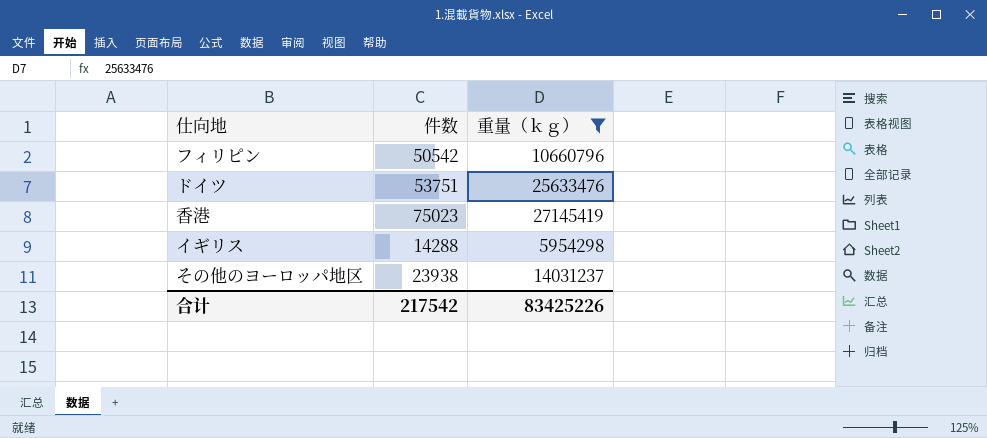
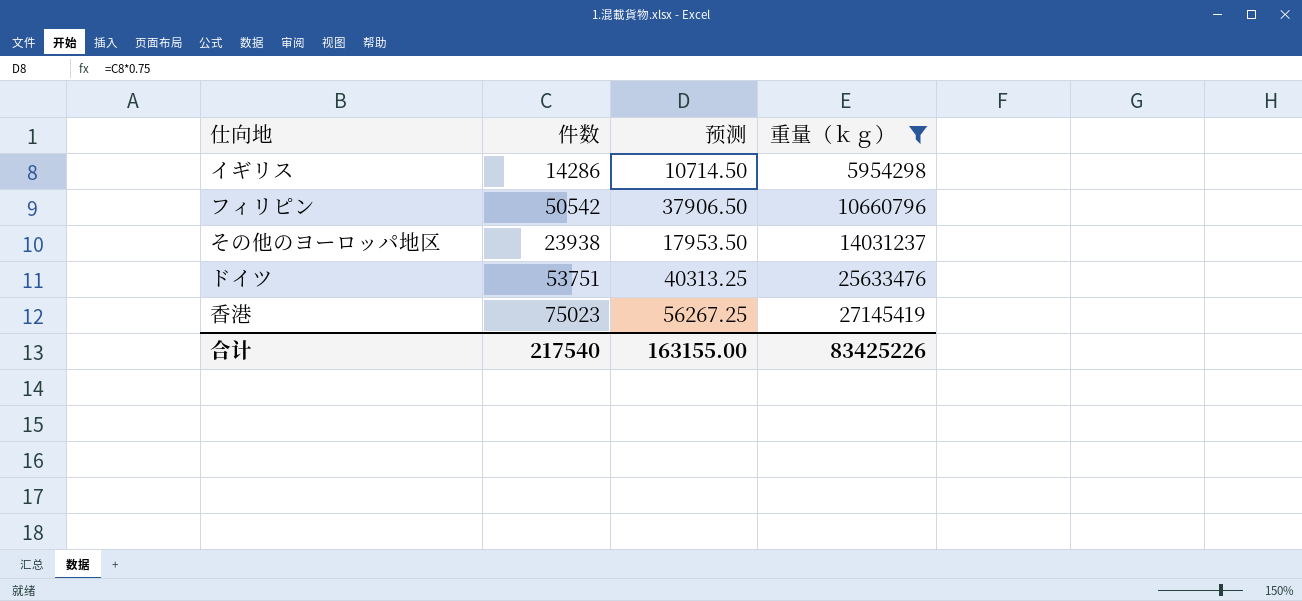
row order: none -> 重量（ｋｇ） ascending
column 预测 | formula: none -> [件数] * 0.75
イギリス | 件数: 14288 -> 14286
合计 | 件数: 217542 -> 217540

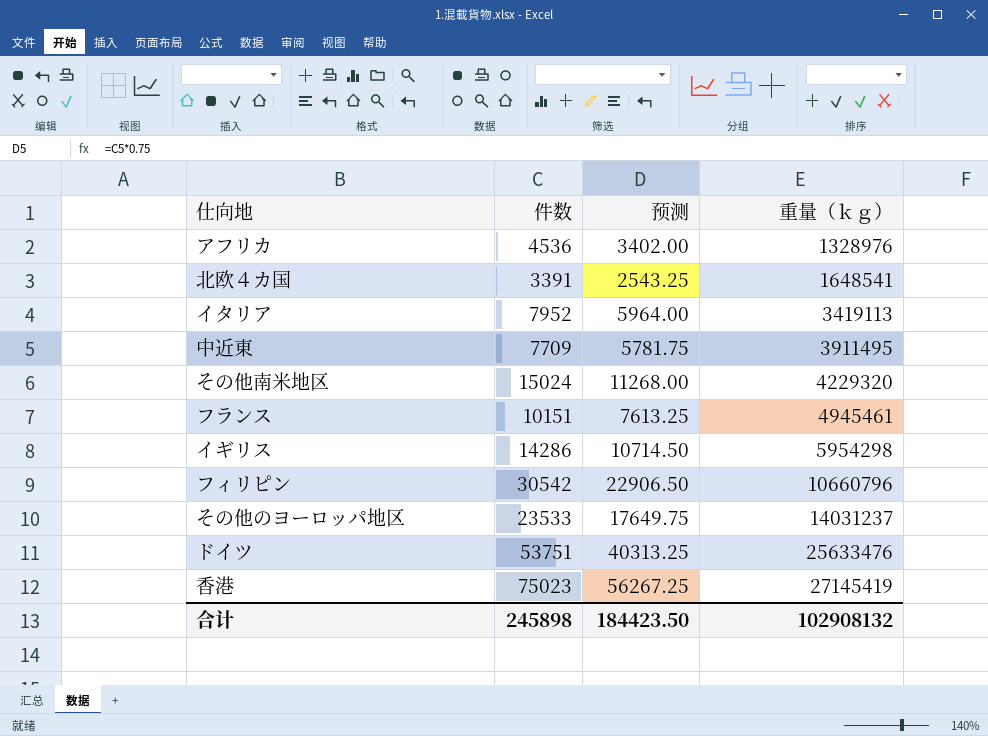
filter: 重量（ｋｇ） >= 5954298 -> none
フィリピン | 件数: 50542 -> 30542
フィリピン | 预测: 37906.50 -> 22906.50
その他のヨーロッパ地区 | 件数: 23938 -> 23533
その他のヨーロッパ地区 | 预测: 17953.50 -> 17649.75
合计 | 件数: 217540 -> 245898
合计 | 预测: 163155.00 -> 184423.50
合计 | 重量（ｋｇ）: 83425226 -> 102908132

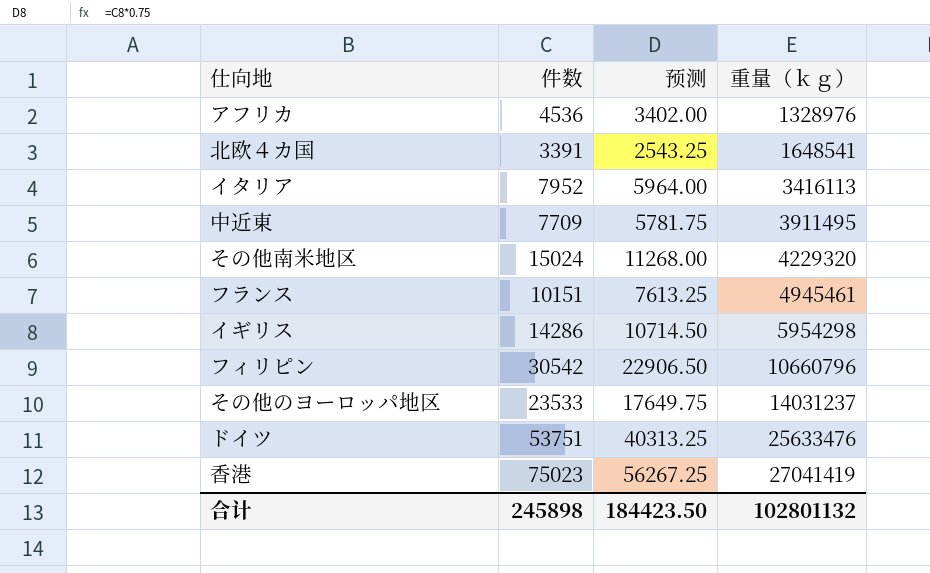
イタリア | 重量（ｋｇ）: 3419113 -> 3416113
香港 | 重量（ｋｇ）: 27145419 -> 27041419
合计 | 重量（ｋｇ）: 102908132 -> 102801132

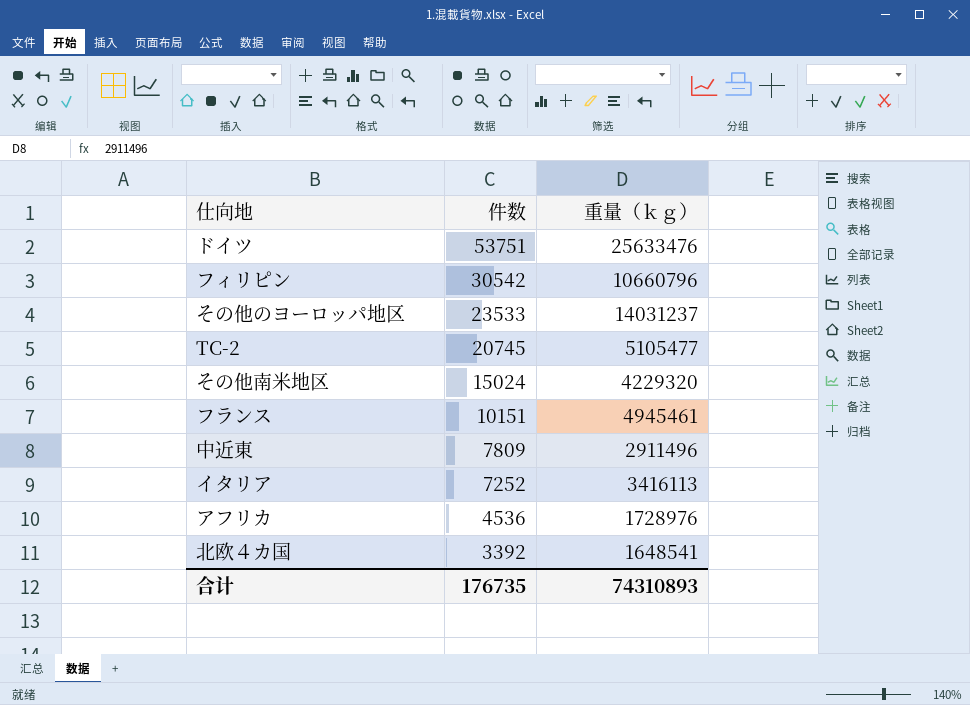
row order: 重量（ｋｇ） ascending -> 件数 descending
column 预测 | formula: [件数] * 0.75 -> none
row イギリス: 14286 | 10714.50 | 5954298 -> none
row 香港: 75023 | 56267.25 | 27041419 -> none
row TC-2: none -> 20745 | 5105477
中近東 | 件数: 7709 -> 7809
中近東 | 重量（ｋｇ）: 3911495 -> 2911496
イタリア | 件数: 7952 -> 7252
アフリカ | 重量（ｋｇ）: 1328976 -> 1728976
北欧４カ国 | 件数: 3391 -> 3392
合计 | 件数: 245898 -> 176735
合计 | 重量（ｋｇ）: 102801132 -> 74310893

